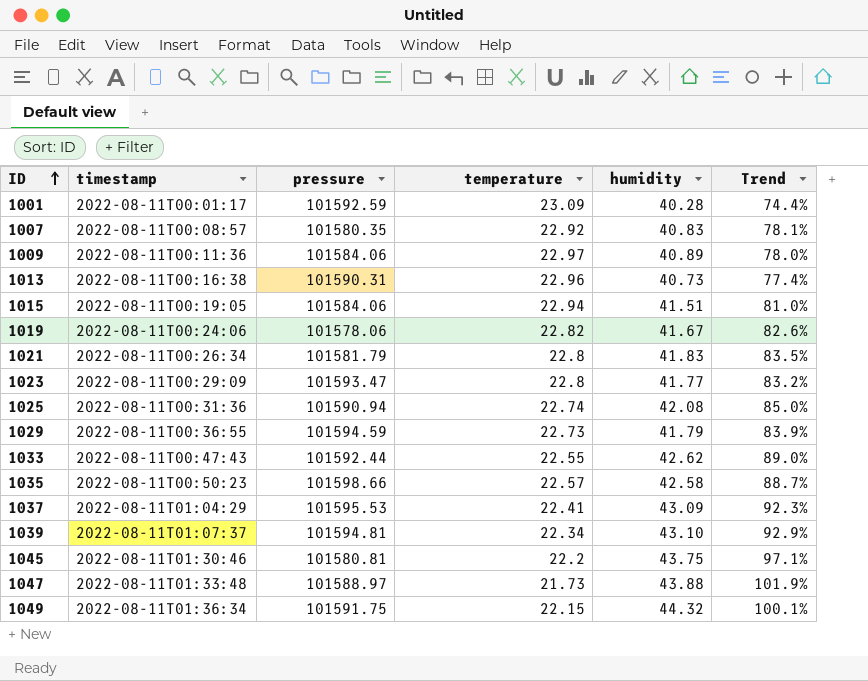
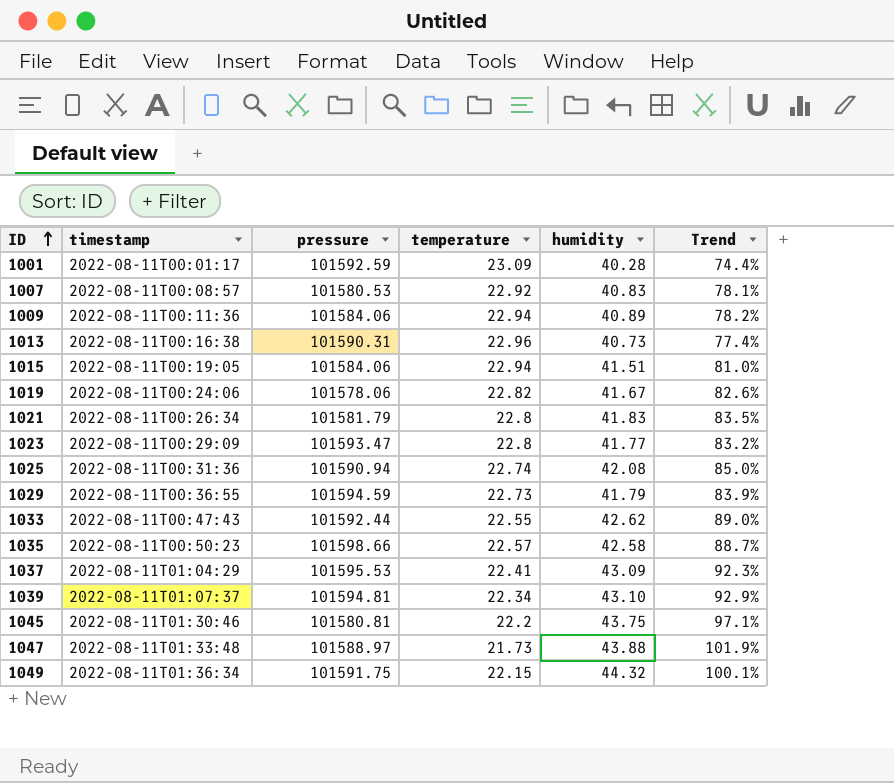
1007 | pressure: 101580.35 -> 101580.53
1009 | temperature: 22.97 -> 22.94
1009 | Trend: 78.0% -> 78.2%

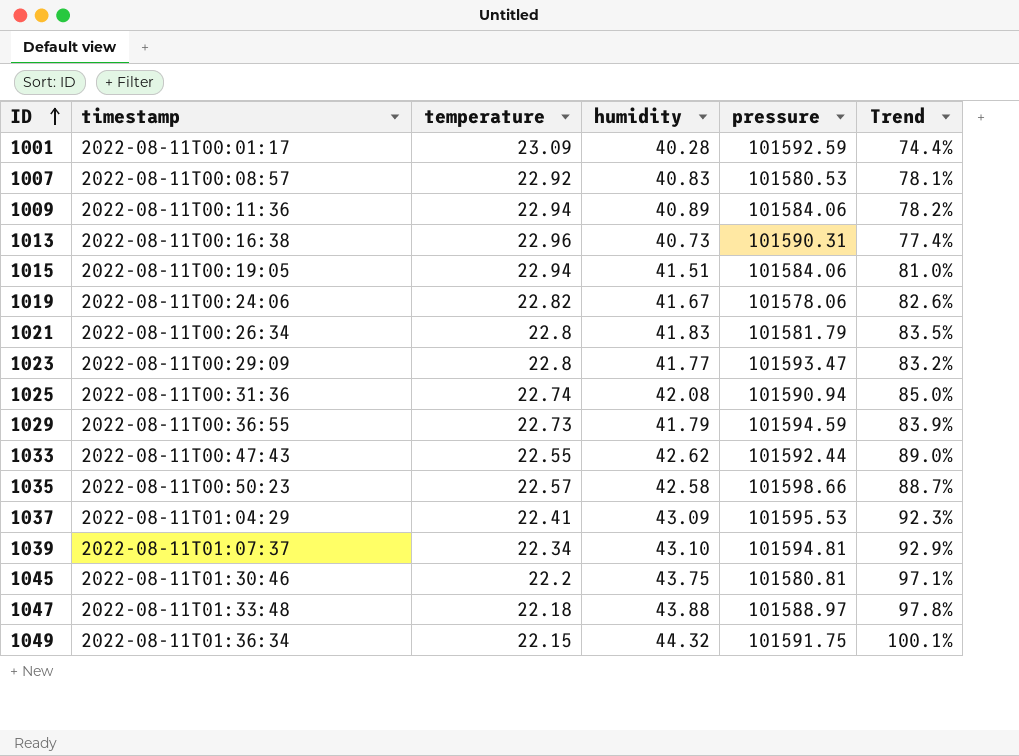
column pressure | position: 3 -> 5
1047 | temperature: 21.73 -> 22.18
1047 | Trend: 101.9% -> 97.8%

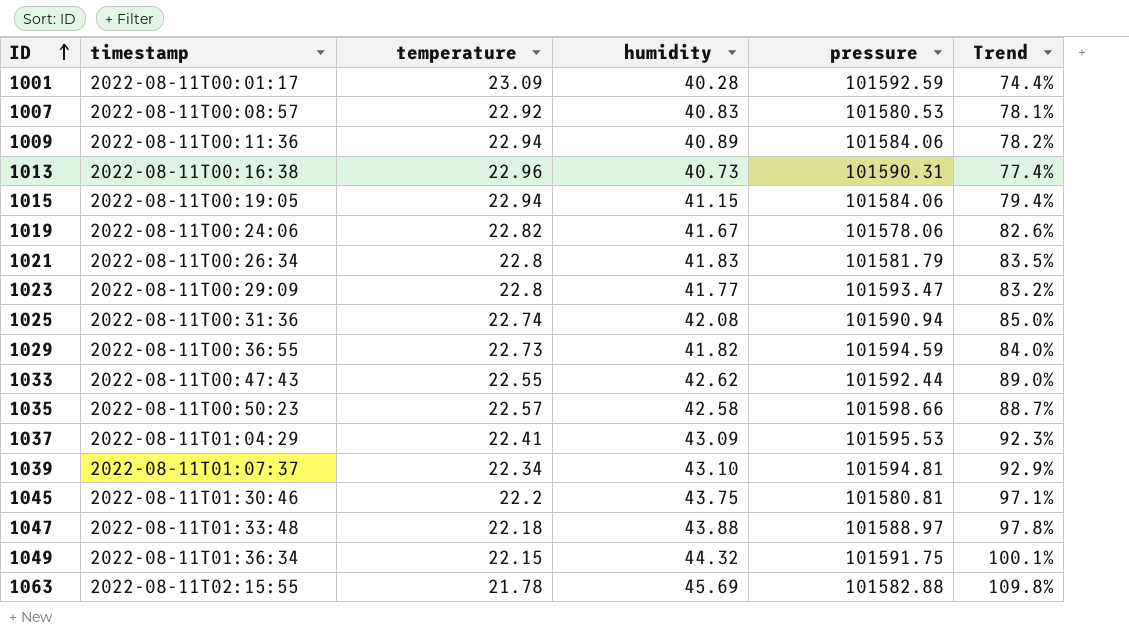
1015 | humidity: 41.51 -> 41.15
1015 | Trend: 81.0% -> 79.4%
1029 | humidity: 41.79 -> 41.82
1029 | Trend: 83.9% -> 84.0%
row 1063: none -> 2022-08-11T02:15:55 | 21.78 | 45.69 | 101582.88 | 109.8%

